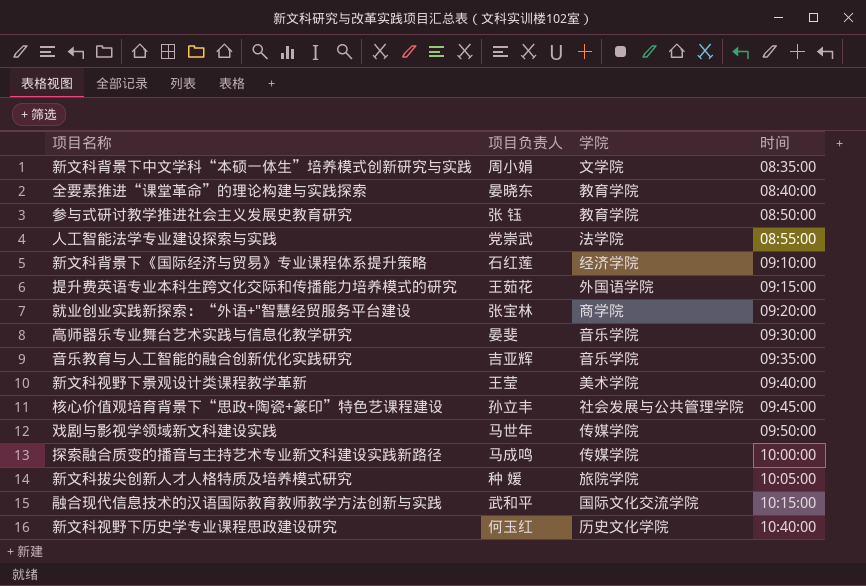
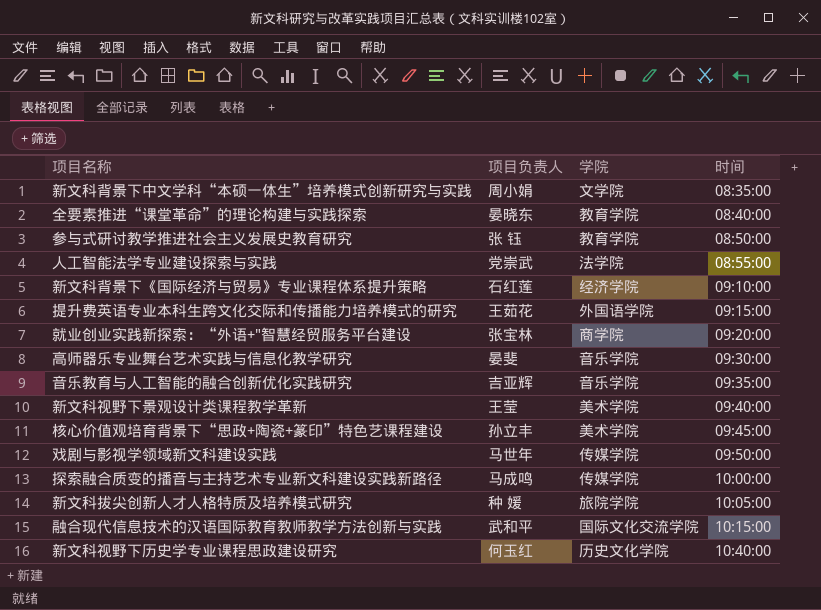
核心价值观培育背景下“思政+陶瓷+篆印”特色艺课程建设 | 学院: 社会发展与公共管理学院 -> 美术学院

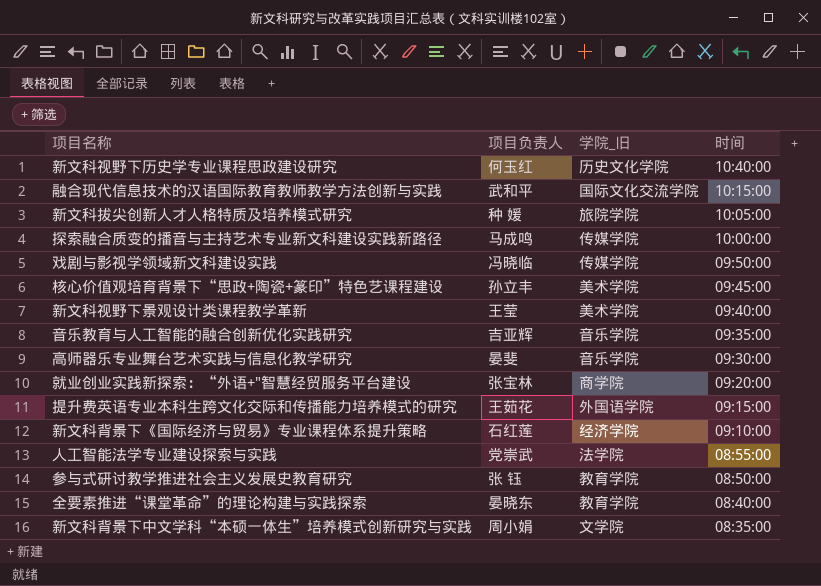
row order: 时间 ascending -> 时间 descending
column name: 学院 -> 学院_旧
戏剧与影视学领域新文科建设实践 | 项目负责人: 马世年 -> 冯晓临

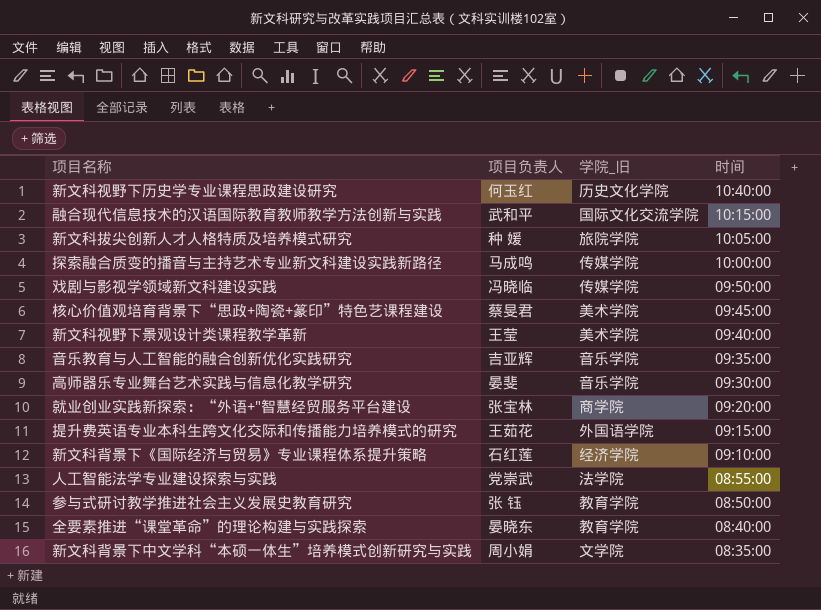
核心价值观培育背景下“思政+陶瓷+篆印”特色艺课程建设 | 项目负责人: 孙立丰 -> 蔡旻君

